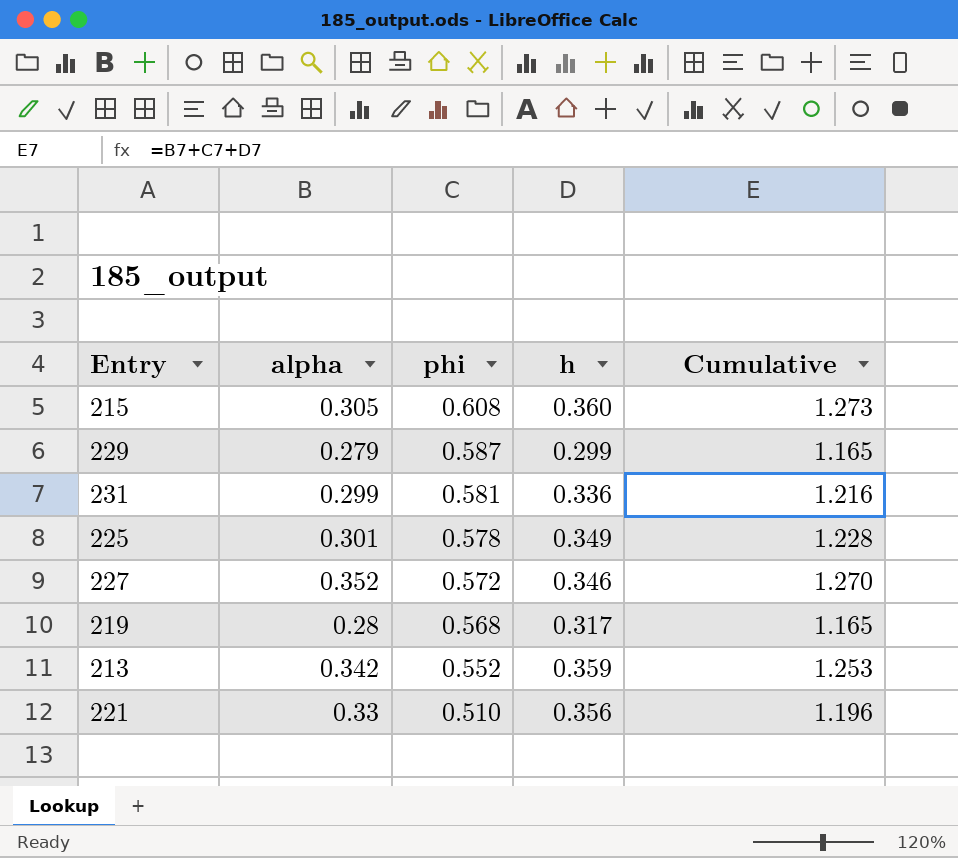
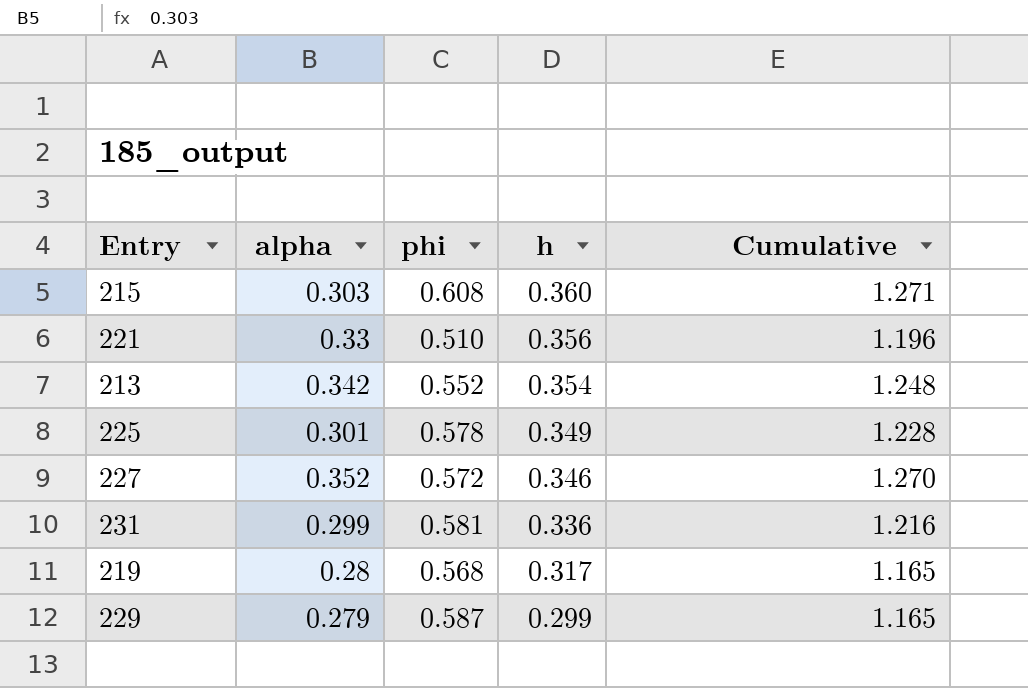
row order: phi descending -> h descending
215 | alpha: 0.305 -> 0.303
215 | Cumulative: 1.273 -> 1.271
213 | h: 0.359 -> 0.354
213 | Cumulative: 1.253 -> 1.248

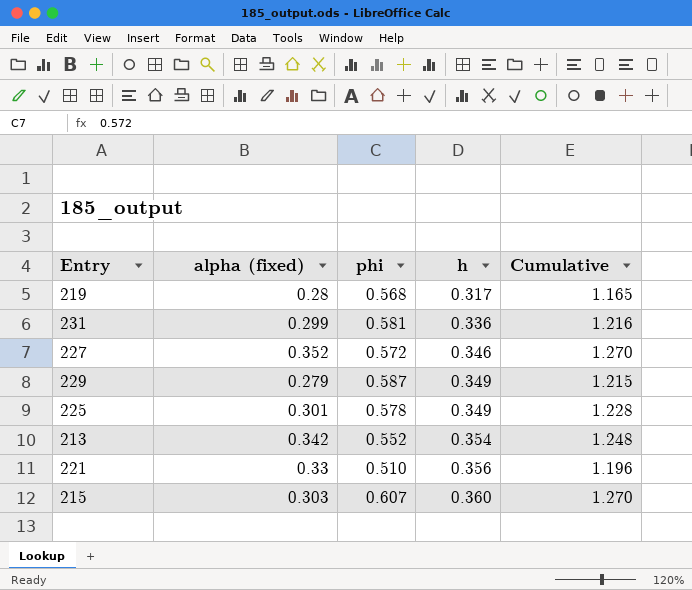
row order: h descending -> h ascending
column name: alpha -> alpha (fixed)
229 | h: 0.299 -> 0.349
229 | Cumulative: 1.165 -> 1.215
215 | phi: 0.608 -> 0.607
215 | Cumulative: 1.271 -> 1.270

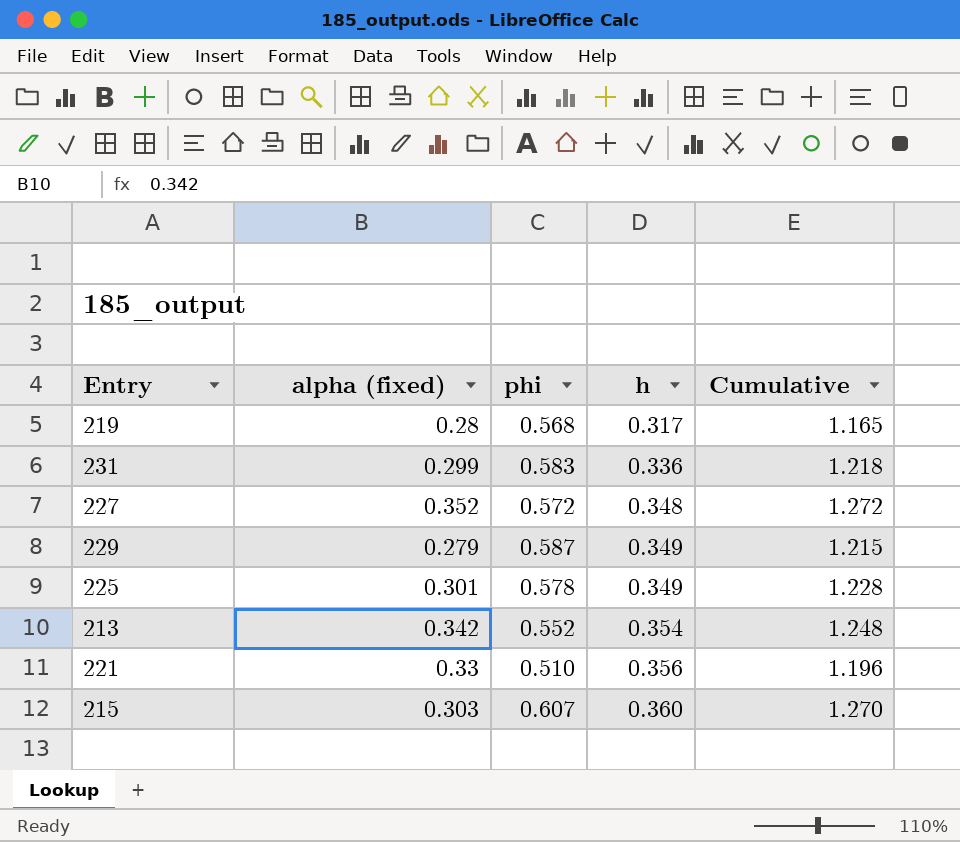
231 | phi: 0.581 -> 0.583
231 | Cumulative: 1.216 -> 1.218
227 | h: 0.346 -> 0.348
227 | Cumulative: 1.270 -> 1.272

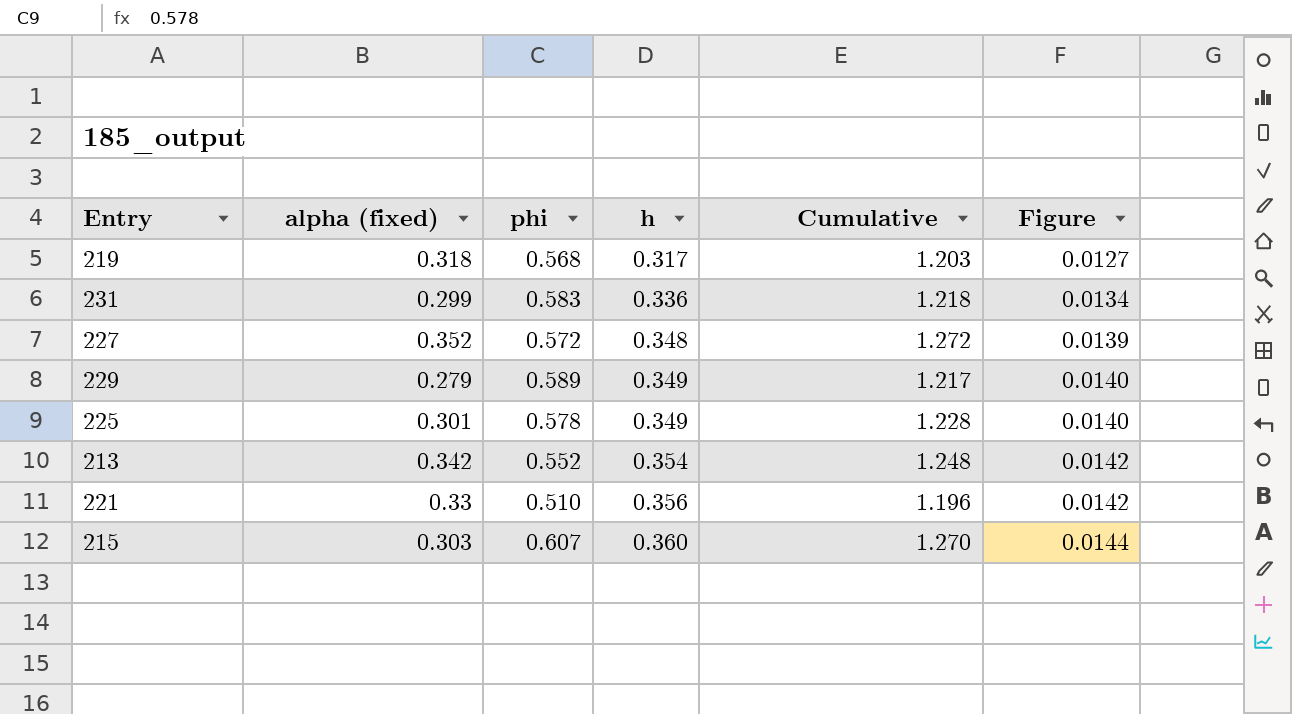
column Figure | formula: none -> [h] * 0.04
219 | alpha (fixed): 0.28 -> 0.318
219 | Cumulative: 1.165 -> 1.203
229 | phi: 0.587 -> 0.589
229 | Cumulative: 1.215 -> 1.217

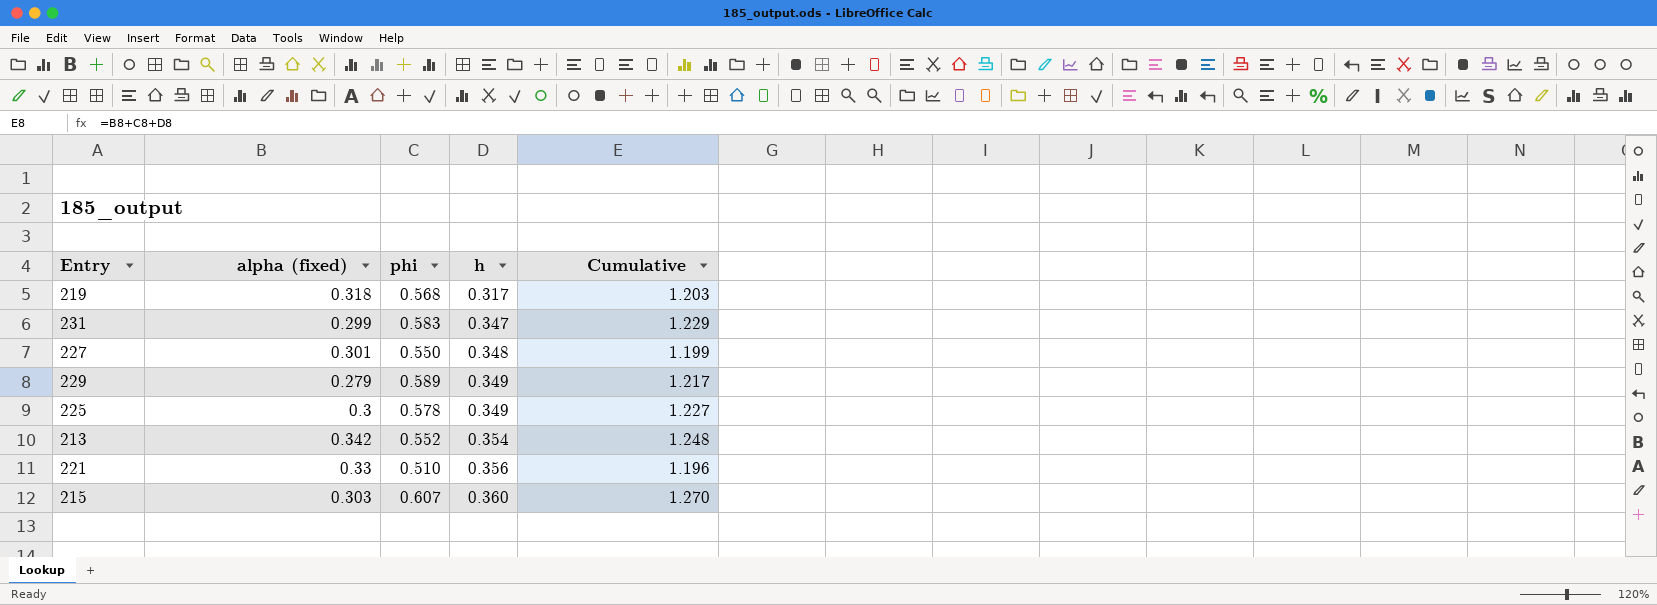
column Figure | formula: [h] * 0.04 -> none
231 | h: 0.336 -> 0.347
231 | Cumulative: 1.218 -> 1.229
227 | alpha (fixed): 0.352 -> 0.301
227 | phi: 0.572 -> 0.550
227 | Cumulative: 1.272 -> 1.199
225 | alpha (fixed): 0.301 -> 0.3
225 | Cumulative: 1.228 -> 1.227

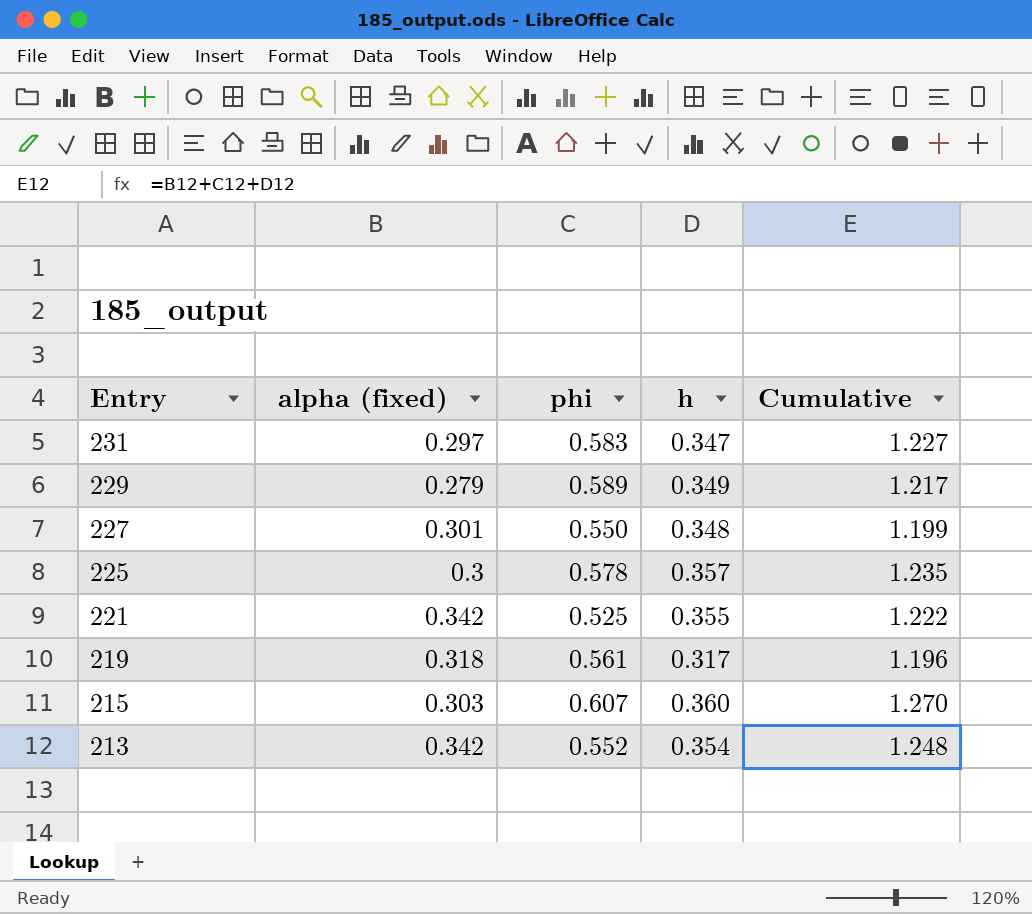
row order: h ascending -> Entry descending
231 | alpha (fixed): 0.299 -> 0.297
231 | Cumulative: 1.229 -> 1.227
225 | h: 0.349 -> 0.357
225 | Cumulative: 1.227 -> 1.235
221 | alpha (fixed): 0.33 -> 0.342
221 | phi: 0.510 -> 0.525
221 | h: 0.356 -> 0.355
221 | Cumulative: 1.196 -> 1.222
219 | phi: 0.568 -> 0.561
219 | Cumulative: 1.203 -> 1.196

